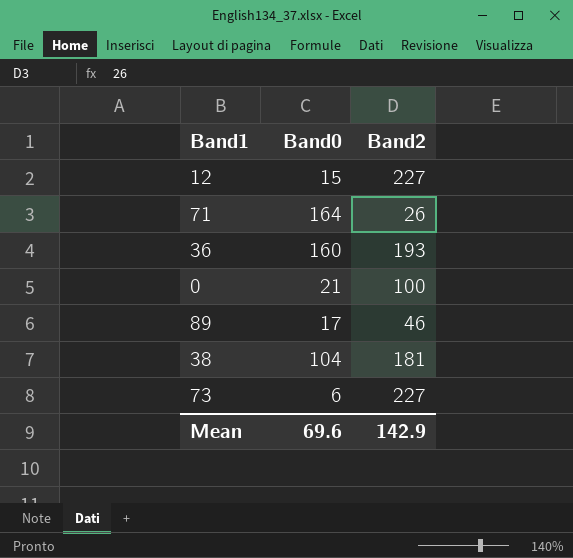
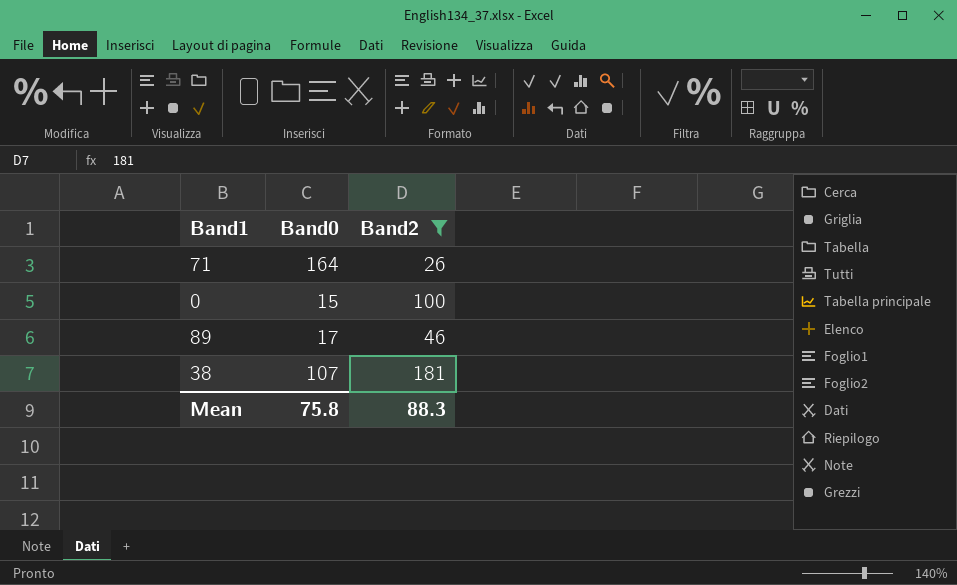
filter: none -> Band2 <= 181
0 | Band0: 21 -> 15
38 | Band0: 104 -> 107
Mean | Band0: 69.6 -> 75.8
Mean | Band2: 142.9 -> 88.3

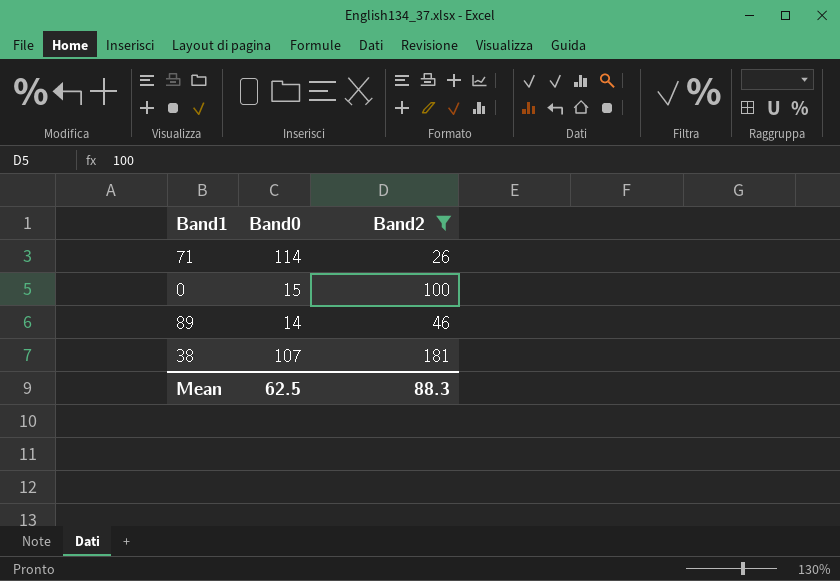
71 | Band0: 164 -> 114
89 | Band0: 17 -> 14
Mean | Band0: 75.8 -> 62.5

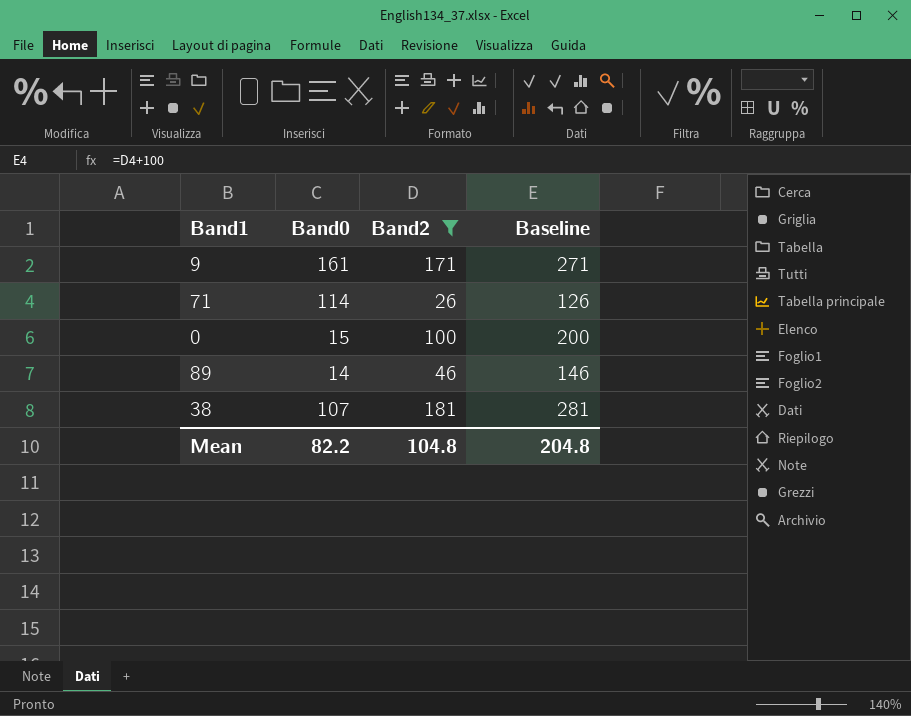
column Baseline | formula: none -> [Band2] + 100
row 9: none -> 161 | 171 | 271
Mean | Band0: 62.5 -> 82.2
Mean | Band2: 88.3 -> 104.8

